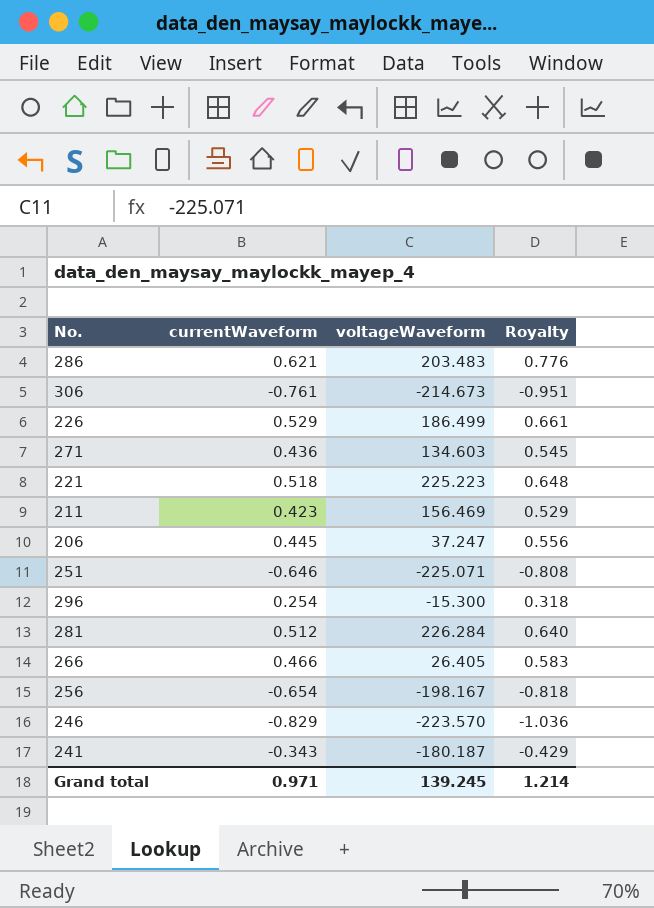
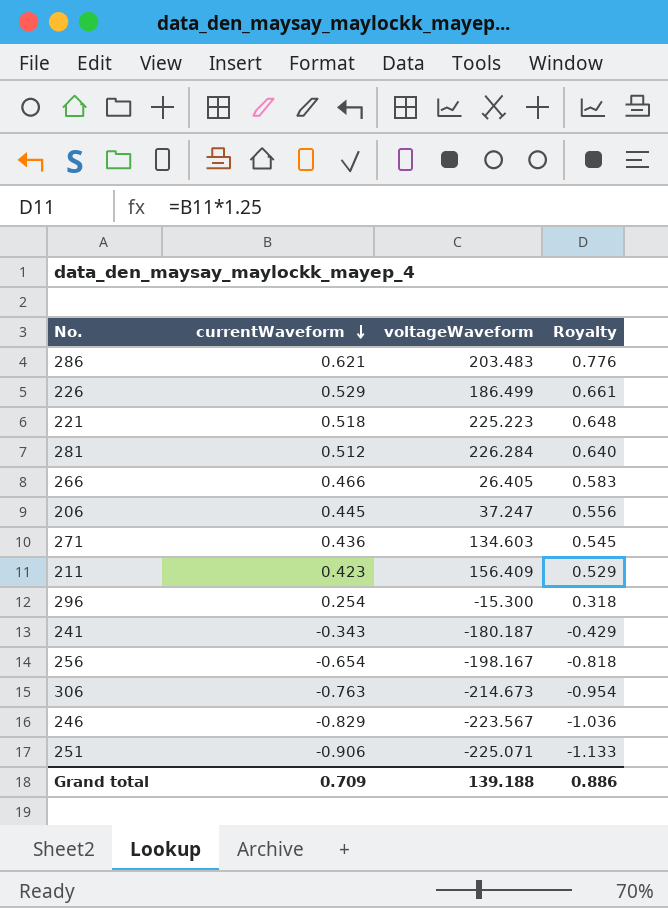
row order: none -> currentWaveform descending
211 | voltageWaveform: 156.469 -> 156.409
306 | currentWaveform: -0.761 -> -0.763
306 | Royalty: -0.951 -> -0.954
246 | voltageWaveform: -223.570 -> -223.567
251 | currentWaveform: -0.646 -> -0.906
251 | Royalty: -0.808 -> -1.133
Grand total | currentWaveform: 0.971 -> 0.709
Grand total | voltageWaveform: 139.245 -> 139.188
Grand total | Royalty: 1.214 -> 0.886

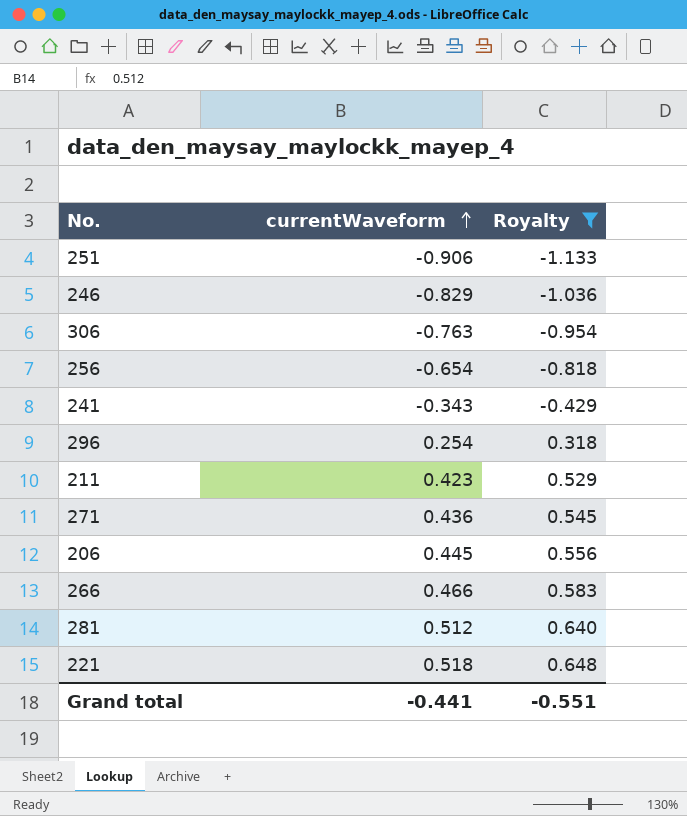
filter: none -> Royalty <= 0.648
row order: currentWaveform descending -> currentWaveform ascending
column voltageWaveform | position: 3 -> none
Grand total | currentWaveform: 0.709 -> -0.441
Grand total | Royalty: 0.886 -> -0.551

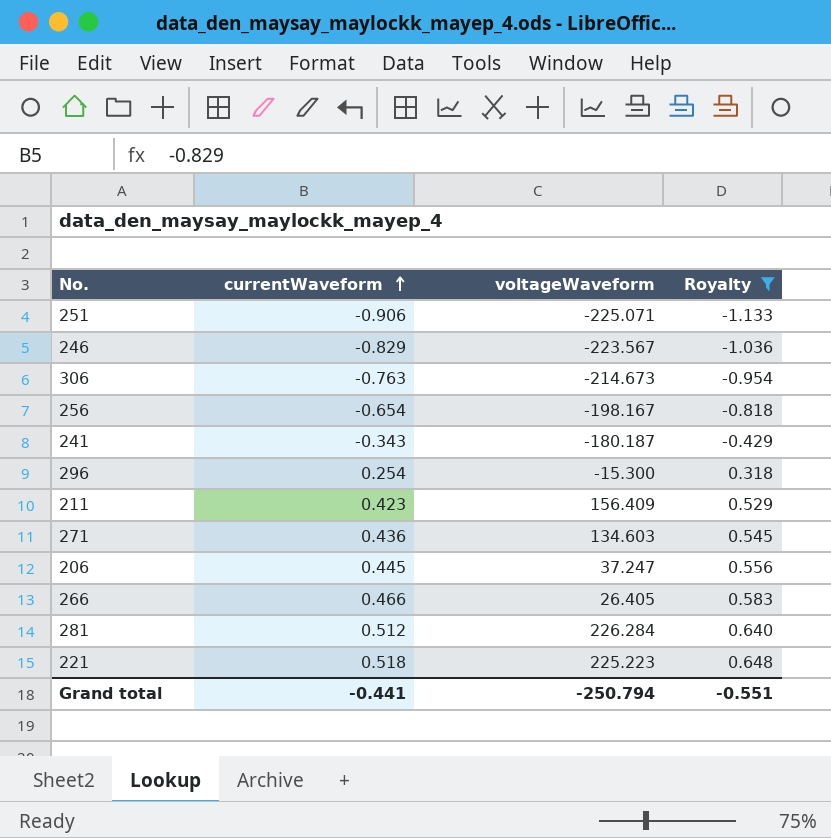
column voltageWaveform | position: none -> 3

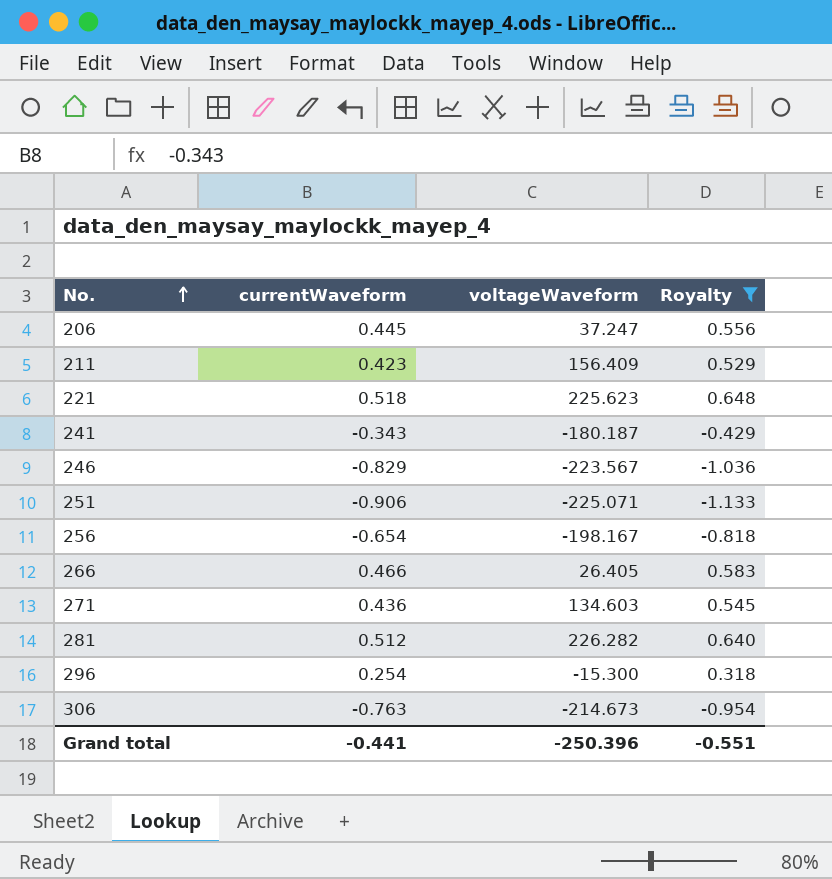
row order: currentWaveform ascending -> No. ascending
221 | voltageWaveform: 225.223 -> 225.623
281 | voltageWaveform: 226.284 -> 226.282
Grand total | voltageWaveform: -250.794 -> -250.396

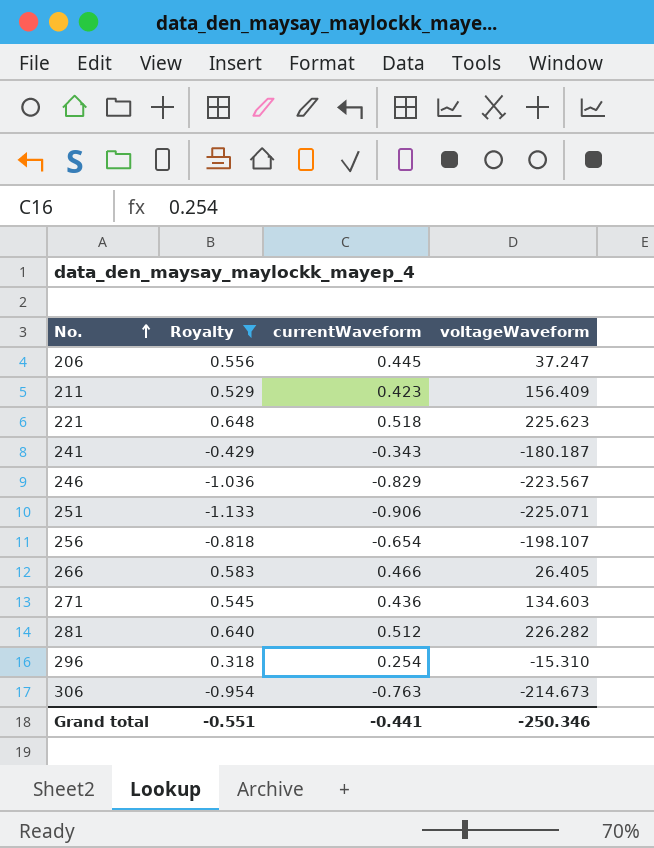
column Royalty | position: 4 -> 2
256 | voltageWaveform: -198.167 -> -198.107
296 | voltageWaveform: -15.300 -> -15.310
Grand total | voltageWaveform: -250.396 -> -250.346

